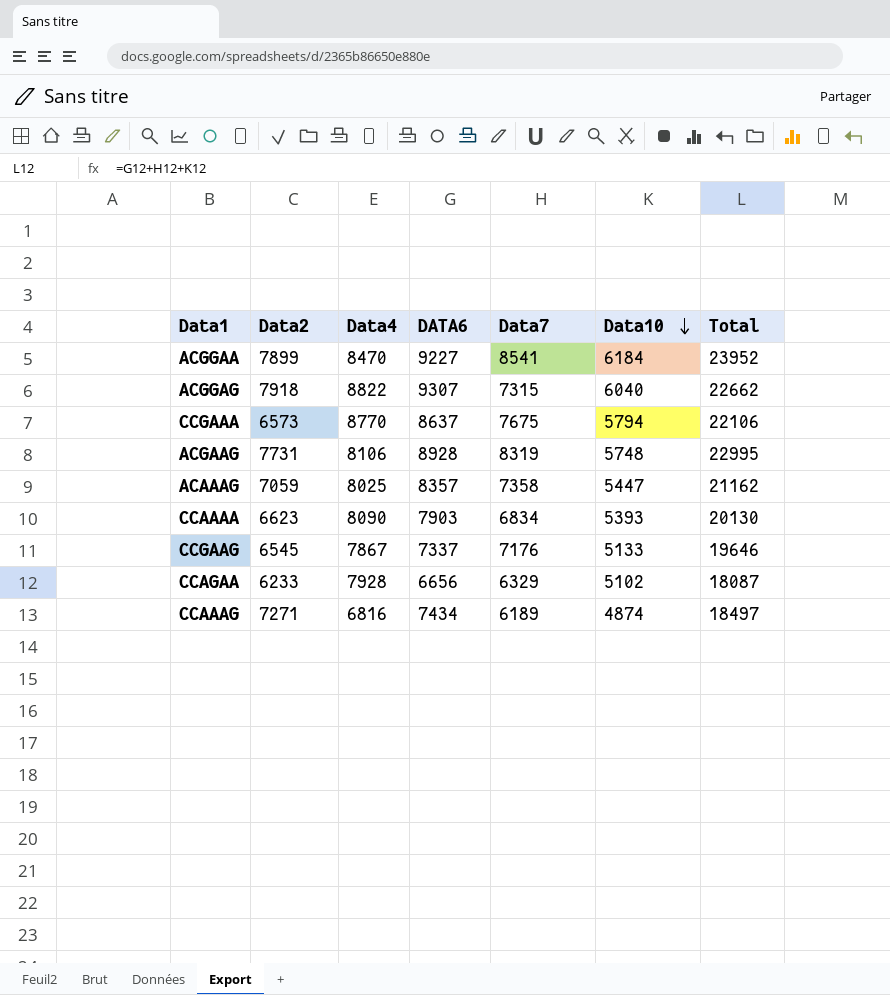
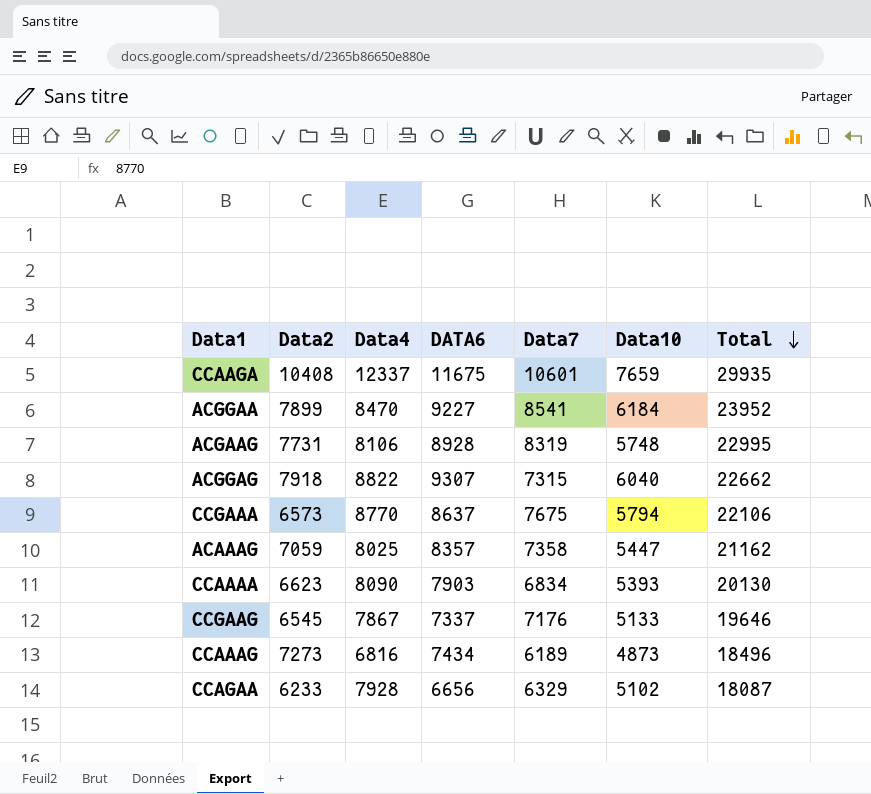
row order: Data10 descending -> Total descending
row CCAAGA: none -> 10408 | 12337 | 11675 | 10601 | 7659 | 29935
CCAAAG | Data2: 7271 -> 7273
CCAAAG | Data10: 4874 -> 4873
CCAAAG | Total: 18497 -> 18496

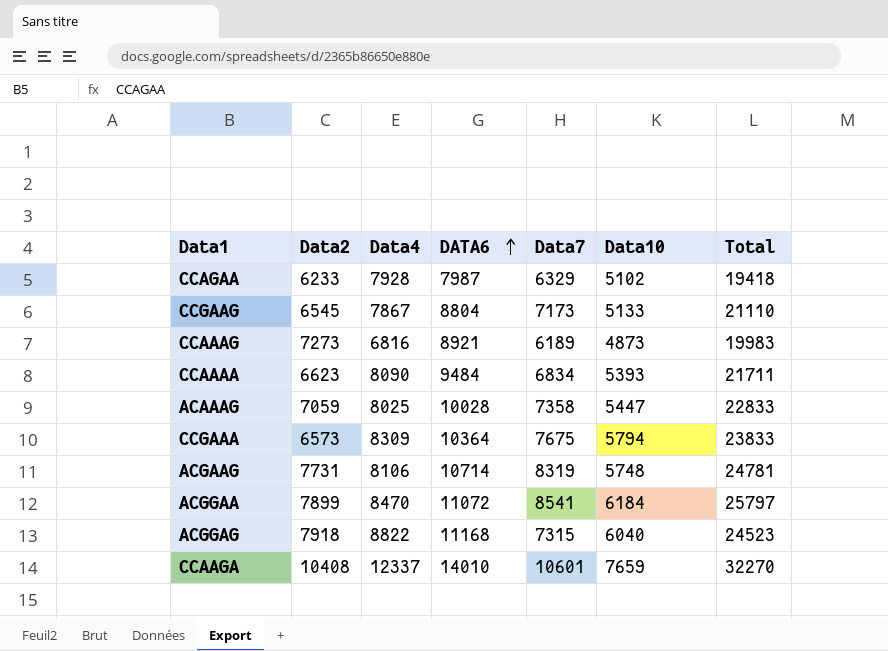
row order: Total descending -> DATA6 ascending
CCAGAA | DATA6: 6656 -> 7987
CCAGAA | Total: 18087 -> 19418
CCGAAG | DATA6: 7337 -> 8804
CCGAAG | Data7: 7176 -> 7173
CCGAAG | Total: 19646 -> 21110
CCAAAG | DATA6: 7434 -> 8921
CCAAAG | Total: 18496 -> 19983
CCAAAA | DATA6: 7903 -> 9484
CCAAAA | Total: 20130 -> 21711
ACAAAG | DATA6: 8357 -> 10028
ACAAAG | Total: 21162 -> 22833
CCGAAA | Data4: 8770 -> 8309
CCGAAA | DATA6: 8637 -> 10364
CCGAAA | Total: 22106 -> 23833
ACGAAG | DATA6: 8928 -> 10714
ACGAAG | Total: 22995 -> 24781
ACGGAA | DATA6: 9227 -> 11072
ACGGAA | Total: 23952 -> 25797
ACGGAG | DATA6: 9307 -> 11168
ACGGAG | Total: 22662 -> 24523
CCAAGA | DATA6: 11675 -> 14010
CCAAGA | Total: 29935 -> 32270

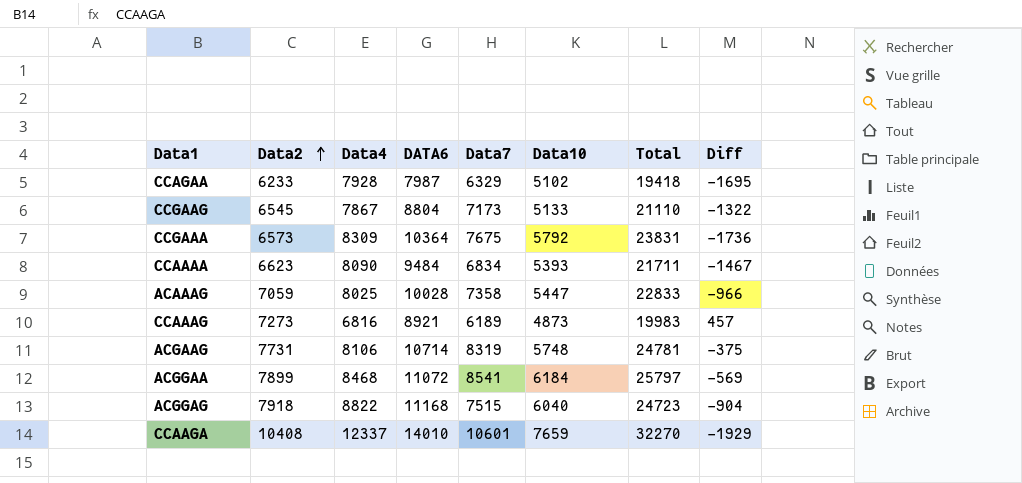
row order: DATA6 ascending -> Data2 ascending
column Diff | formula: none -> [Data2] - [Data4]
CCGAAA | Data10: 5794 -> 5792
CCGAAA | Total: 23833 -> 23831
ACGGAA | Data4: 8470 -> 8468
ACGGAG | Data7: 7315 -> 7515
ACGGAG | Total: 24523 -> 24723

